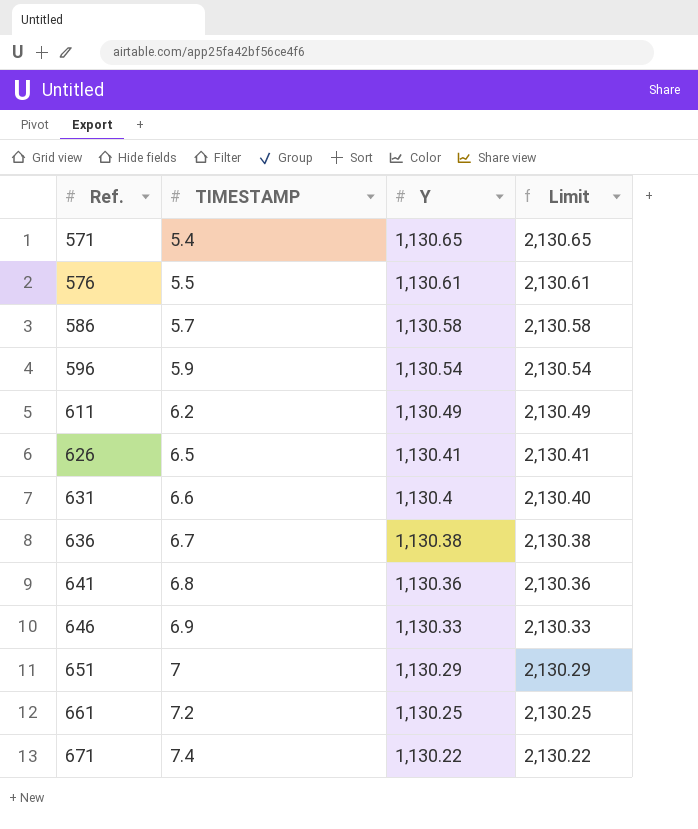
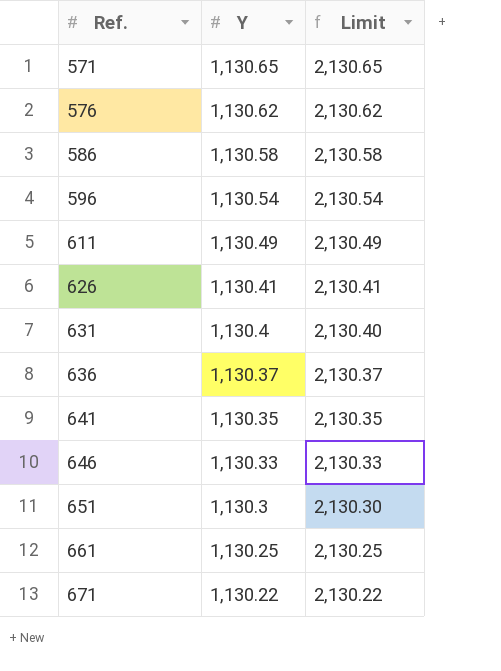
column TIMESTAMP | position: 2 -> none
576 | Y: 1,130.61 -> 1,130.62
576 | Limit: 2,130.61 -> 2,130.62
636 | Y: 1,130.38 -> 1,130.37
636 | Limit: 2,130.38 -> 2,130.37
641 | Y: 1,130.36 -> 1,130.35
641 | Limit: 2,130.36 -> 2,130.35
651 | Y: 1,130.29 -> 1,130.3
651 | Limit: 2,130.29 -> 2,130.30

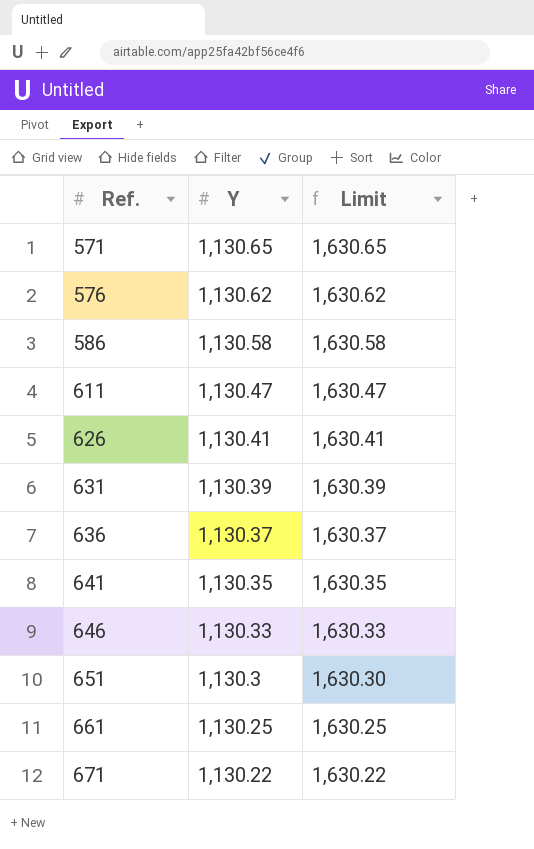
column Limit | formula: [Y] + 1000 -> [Y] + 500
row 596: 1,130.54 | 2,130.54 -> none
611 | Y: 1,130.49 -> 1,130.47
631 | Y: 1,130.4 -> 1,130.39

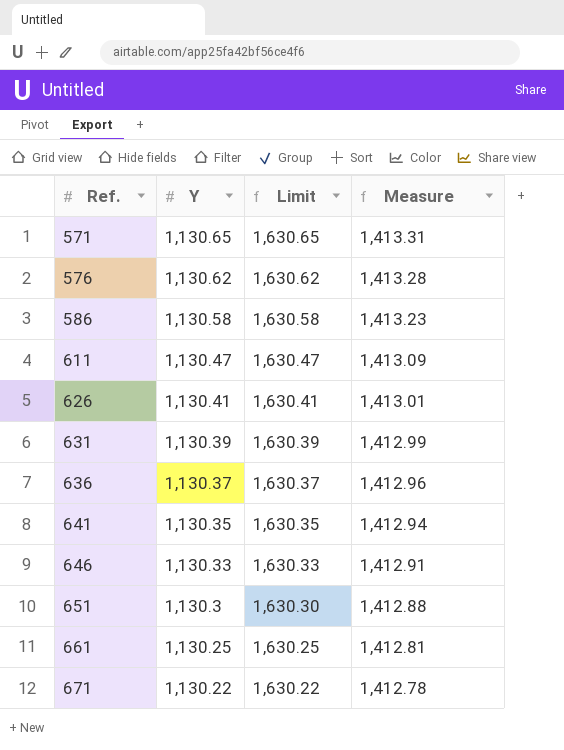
column Measure | formula: none -> [Y] * 1.25

